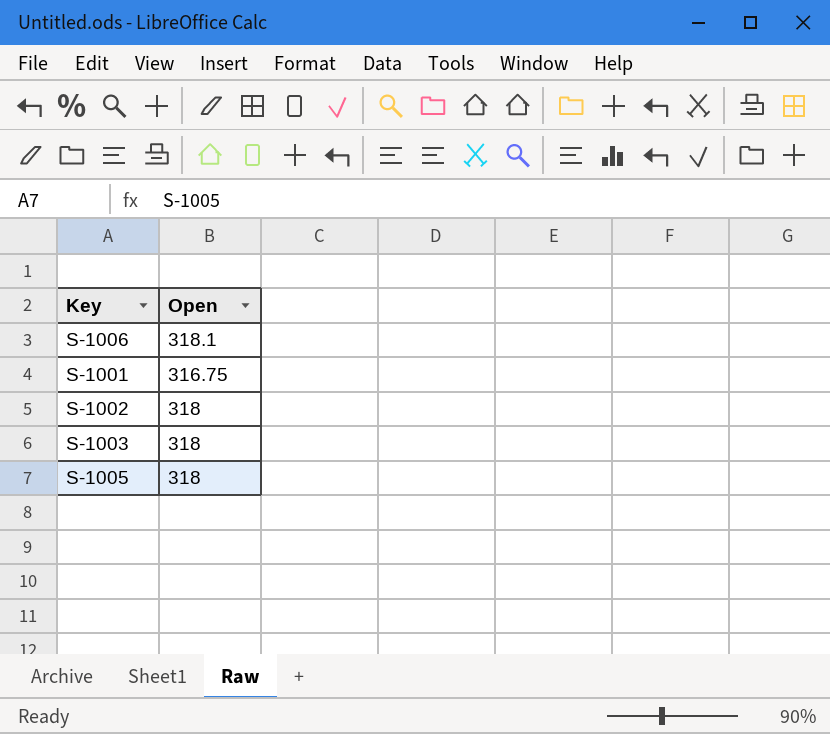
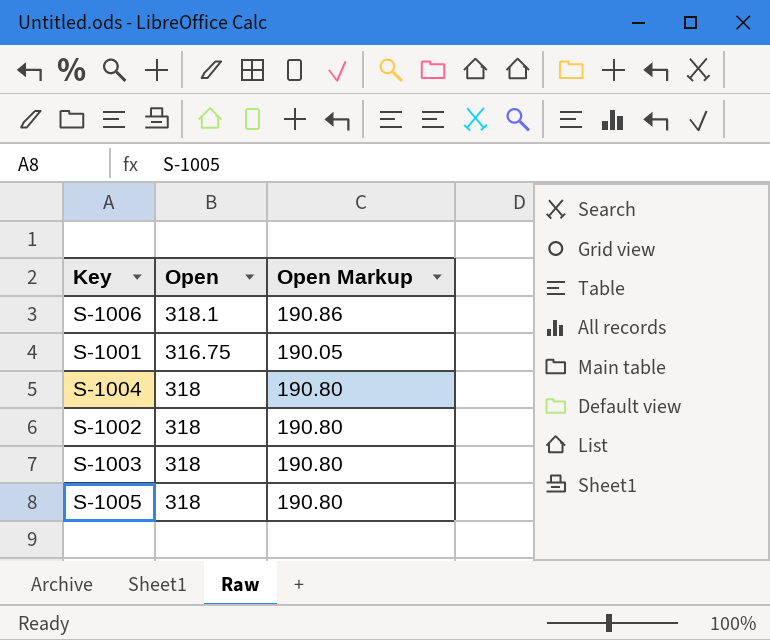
column Open Markup | formula: none -> [Open] * 0.6
row S-1004: none -> 318 | 190.80

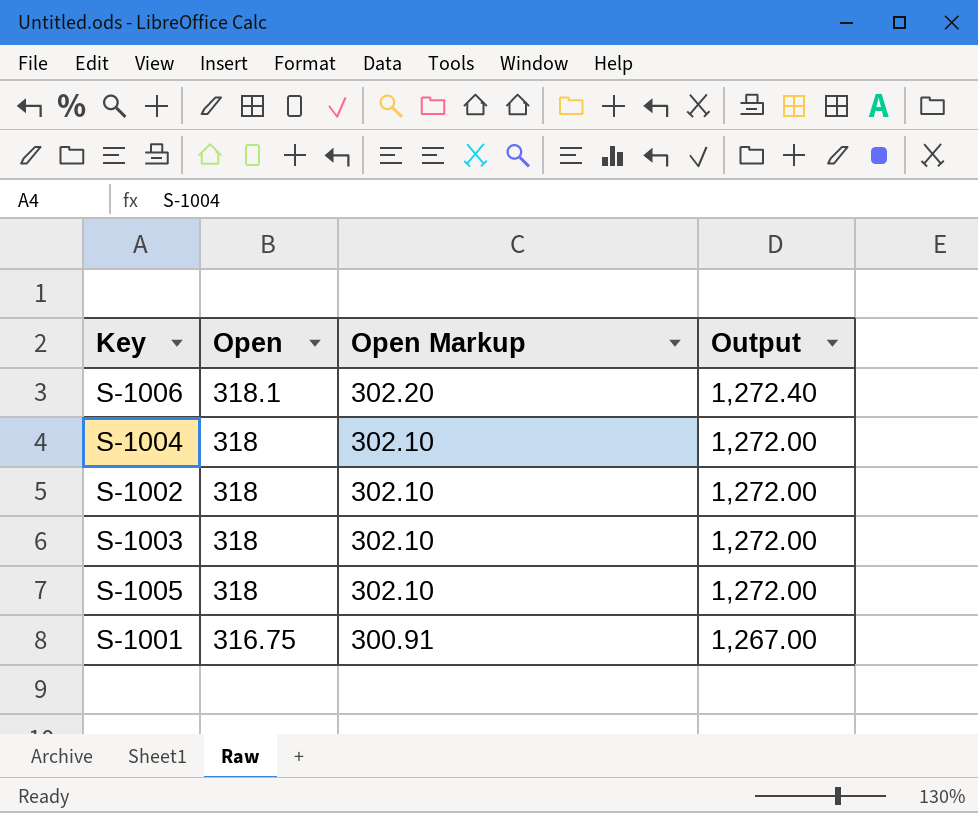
row order: none -> Open descending
column Open Markup | formula: [Open] * 0.6 -> [Open] * 0.95
column Output | formula: none -> [Open] * 4

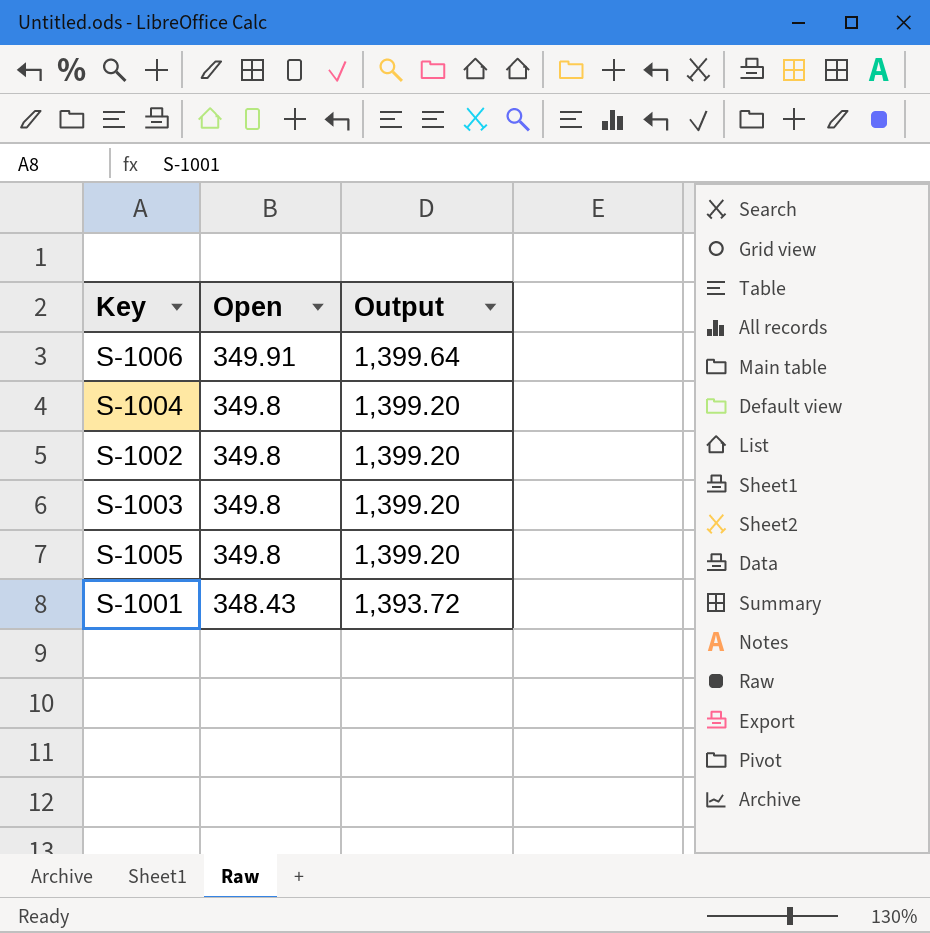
column Open Markup | formula: [Open] * 0.95 -> none
S-1006 | Open: 318.1 -> 349.91
S-1006 | Output: 1,272.40 -> 1,399.64
S-1004 | Open: 318 -> 349.8
S-1004 | Output: 1,272.00 -> 1,399.20
S-1002 | Open: 318 -> 349.8
S-1002 | Output: 1,272.00 -> 1,399.20
S-1003 | Open: 318 -> 349.8
S-1003 | Output: 1,272.00 -> 1,399.20
S-1005 | Open: 318 -> 349.8
S-1005 | Output: 1,272.00 -> 1,399.20
S-1001 | Open: 316.75 -> 348.43
S-1001 | Output: 1,267.00 -> 1,393.72

